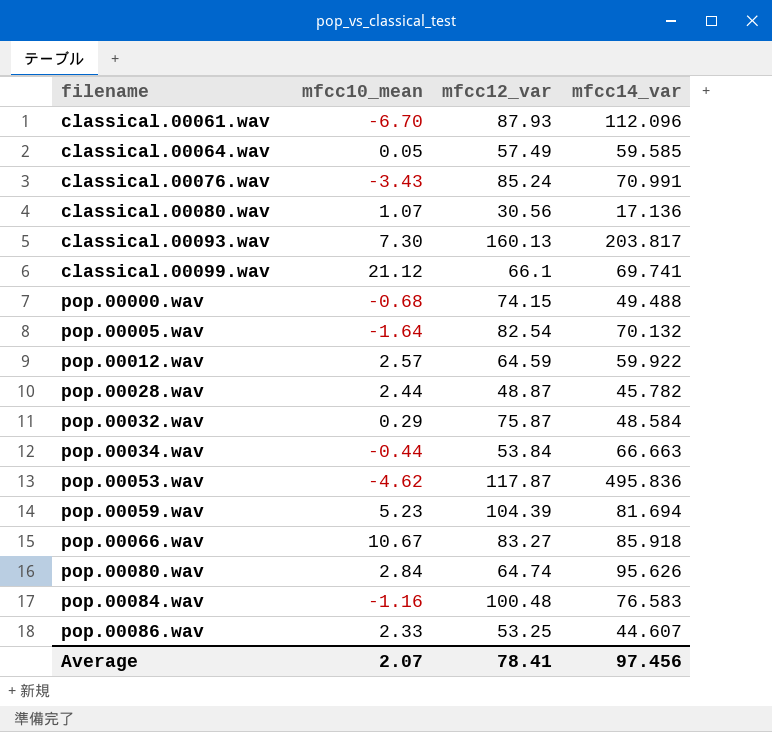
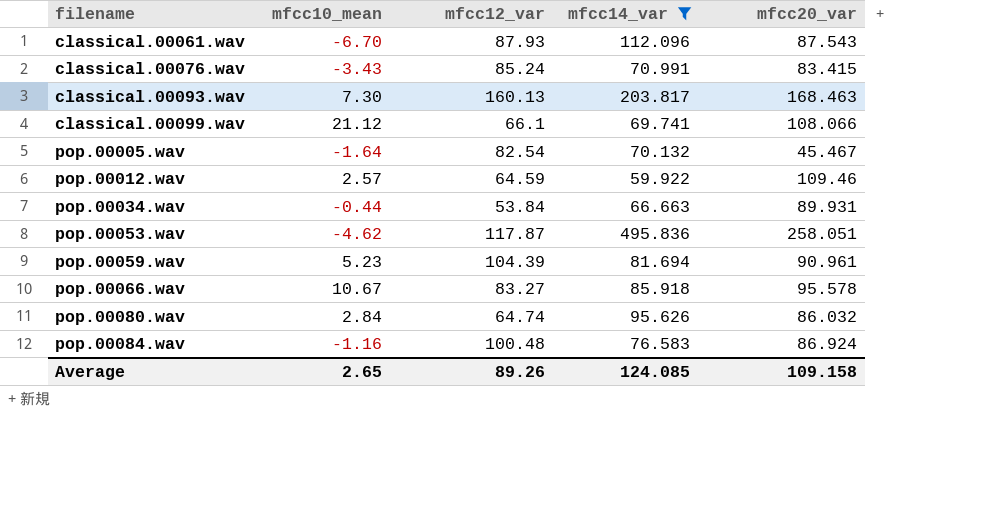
filter: none -> mfcc14_var >= 59.922
column mfcc20_var | position: none -> 5
Average | mfcc10_mean: 2.07 -> 2.65
Average | mfcc12_var: 78.41 -> 89.26
Average | mfcc14_var: 97.456 -> 124.085

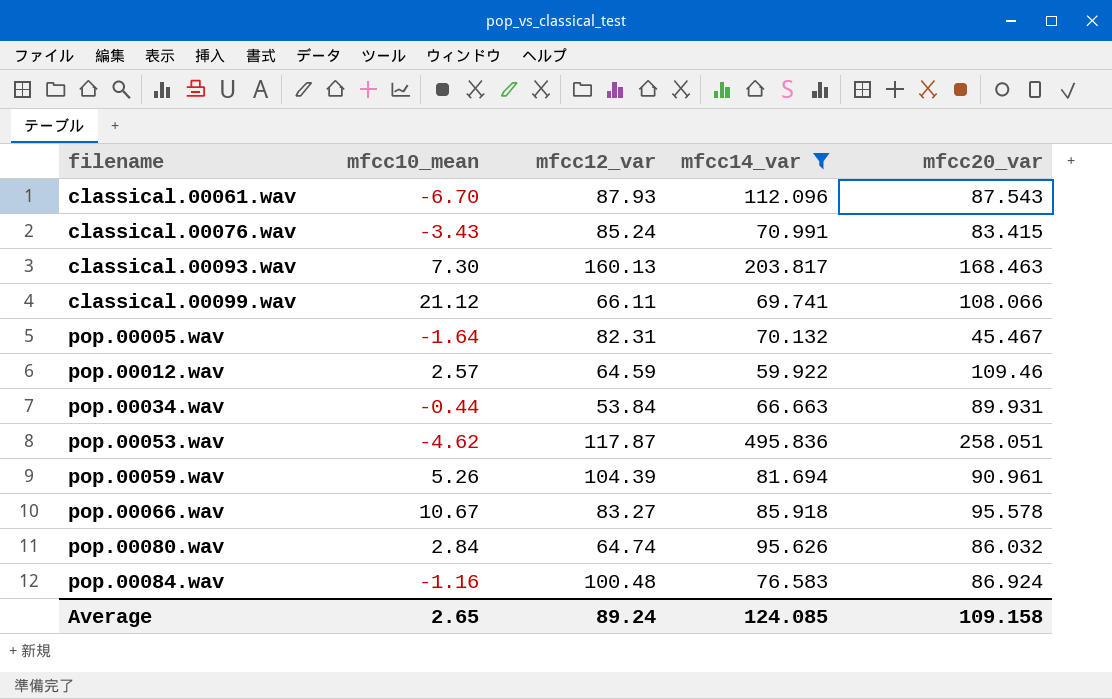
classical.00099.wav | mfcc12_var: 66.1 -> 66.11
pop.00005.wav | mfcc12_var: 82.54 -> 82.31
pop.00059.wav | mfcc10_mean: 5.23 -> 5.26
Average | mfcc12_var: 89.26 -> 89.24

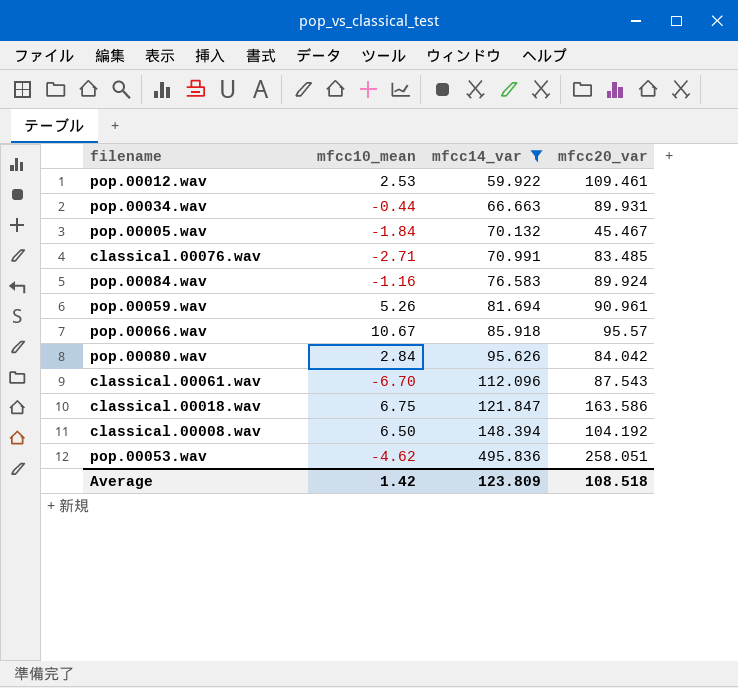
row order: filename ascending -> mfcc14_var ascending
column mfcc12_var | position: 3 -> none
row classical.00093.wav: 7.30 | 160.13 | 203.817 | 168.463 -> none
row classical.00099.wav: 21.12 | 66.11 | 69.741 | 108.066 -> none
pop.00012.wav | mfcc10_mean: 2.57 -> 2.53
pop.00012.wav | mfcc20_var: 109.46 -> 109.461
pop.00005.wav | mfcc10_mean: -1.64 -> -1.84
classical.00076.wav | mfcc10_mean: -3.43 -> -2.71
classical.00076.wav | mfcc20_var: 83.415 -> 83.485
pop.00084.wav | mfcc20_var: 86.924 -> 89.924
pop.00066.wav | mfcc20_var: 95.578 -> 95.57
pop.00080.wav | mfcc20_var: 86.032 -> 84.042
row classical.00018.wav: none -> 6.75 | 121.847 | 163.586
row classical.00008.wav: none -> 6.50 | 148.394 | 104.192
Average | mfcc10_mean: 2.65 -> 1.42
Average | mfcc14_var: 124.085 -> 123.809
Average | mfcc20_var: 109.158 -> 108.518

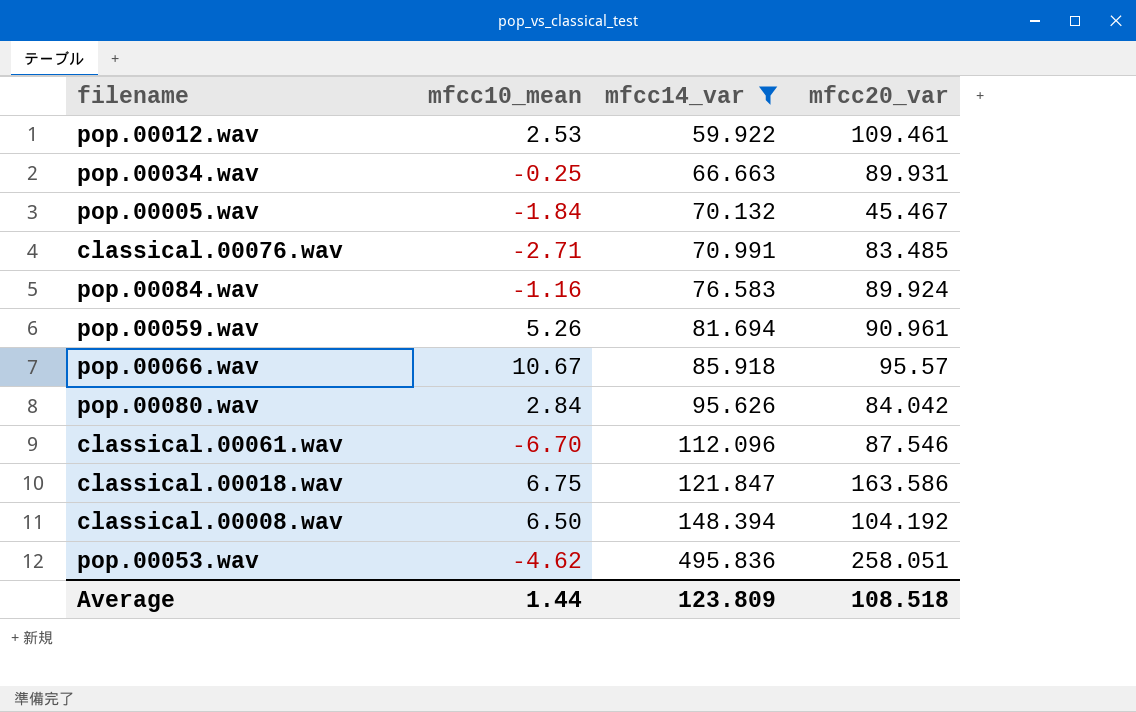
pop.00034.wav | mfcc10_mean: -0.44 -> -0.25
classical.00061.wav | mfcc20_var: 87.543 -> 87.546
Average | mfcc10_mean: 1.42 -> 1.44

